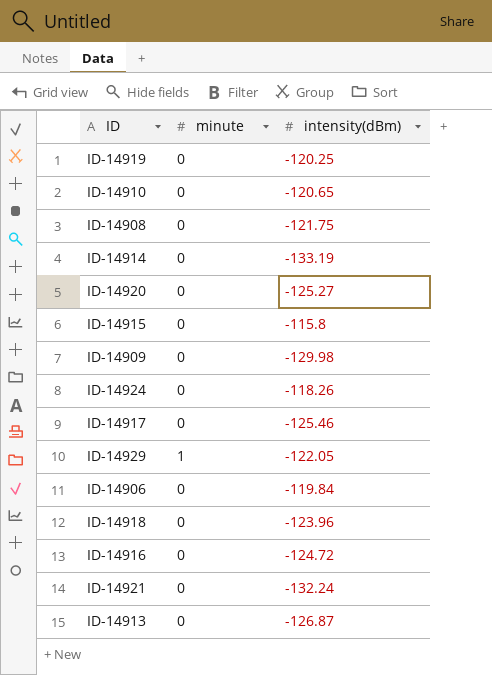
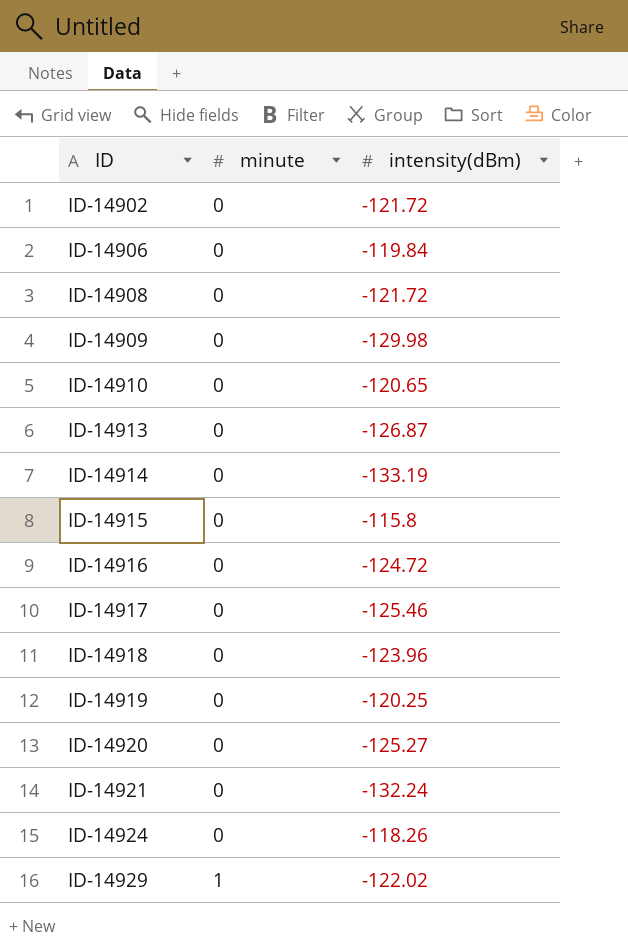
row order: none -> ID ascending
row ID-14902: none -> 0 | -121.72
ID-14908 | intensity(dBm): -121.75 -> -121.72
ID-14929 | intensity(dBm): -122.05 -> -122.02

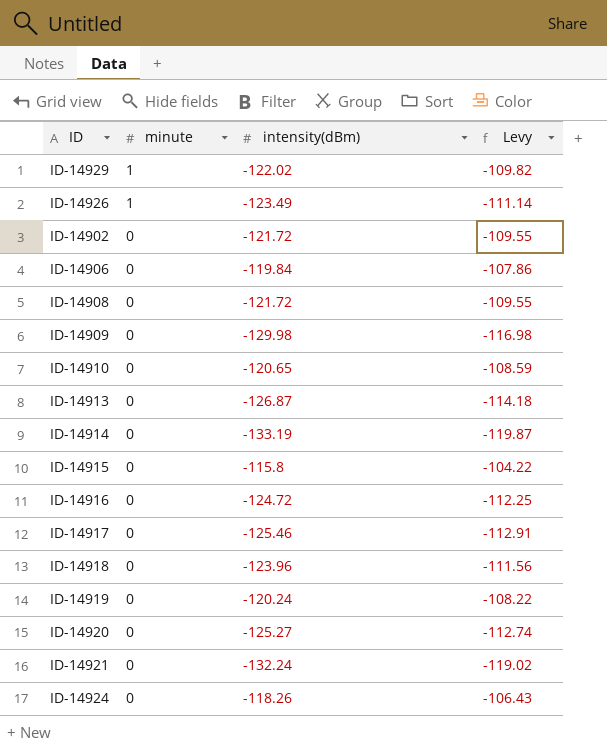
row order: ID ascending -> minute descending
column Levy | formula: none -> [intensity(dBm)] * 0.9
row ID-14926: none -> 1 | -123.49 | -111.14
ID-14919 | intensity(dBm): -120.25 -> -120.24

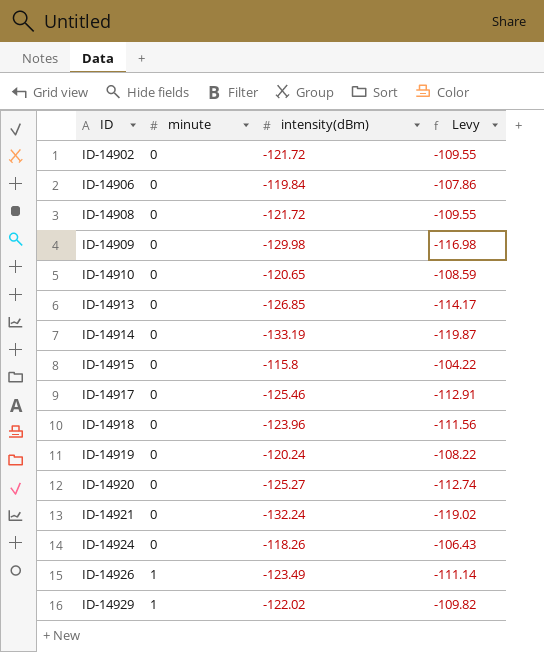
row order: minute descending -> ID ascending
row ID-14916: 0 | -124.72 | -112.25 -> none
ID-14913 | intensity(dBm): -126.87 -> -126.85
ID-14913 | Levy: -114.18 -> -114.17

